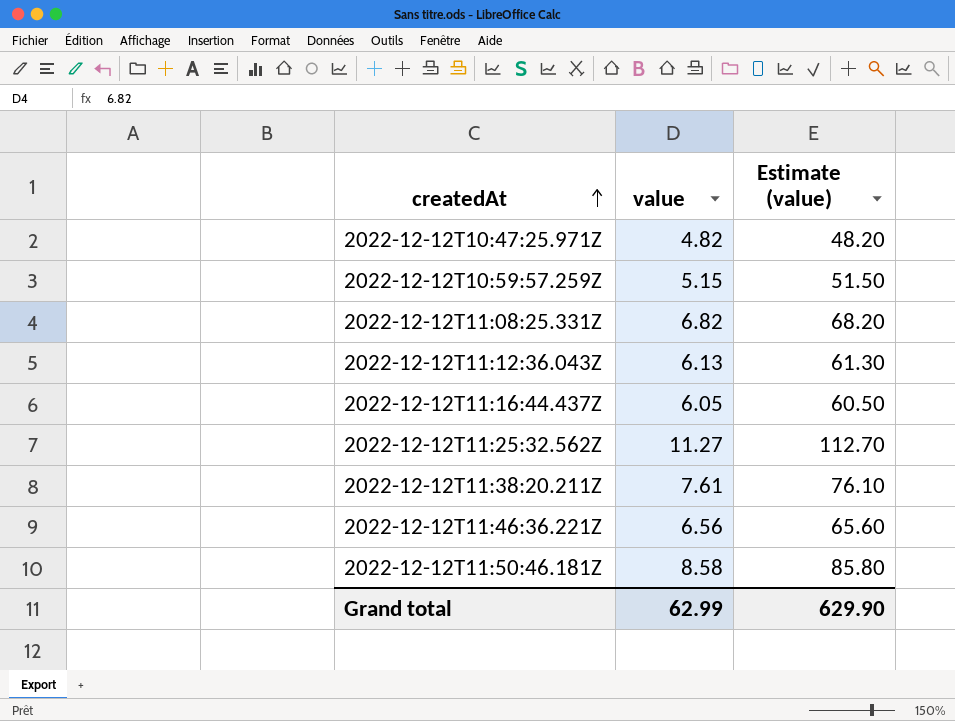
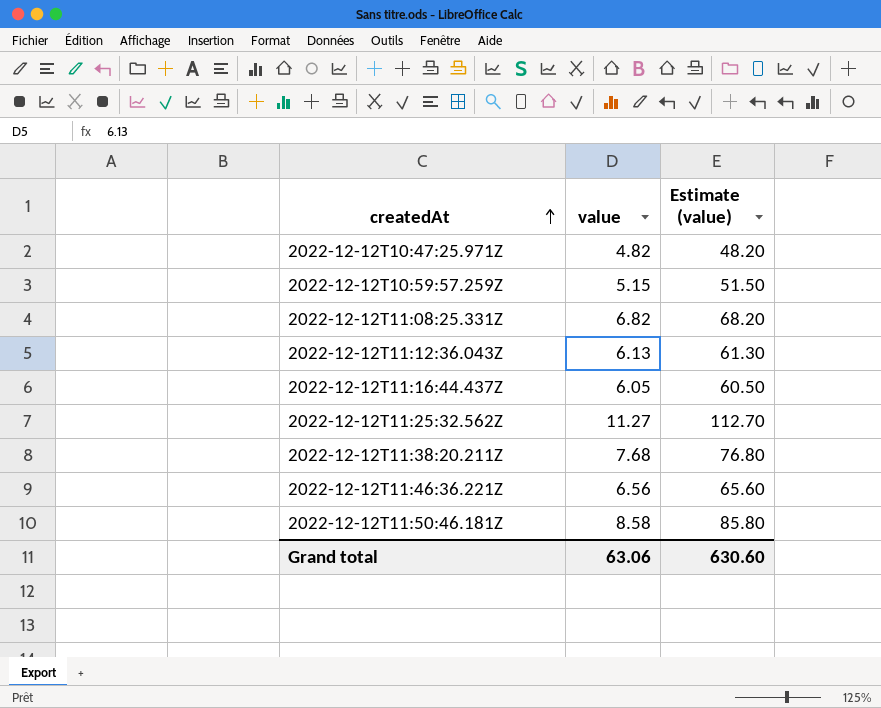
2022-12-12T11:38:20.211Z | value: 7.61 -> 7.68
2022-12-12T11:38:20.211Z | Estimate (value): 76.10 -> 76.80
Grand total | value: 62.99 -> 63.06
Grand total | Estimate (value): 629.90 -> 630.60

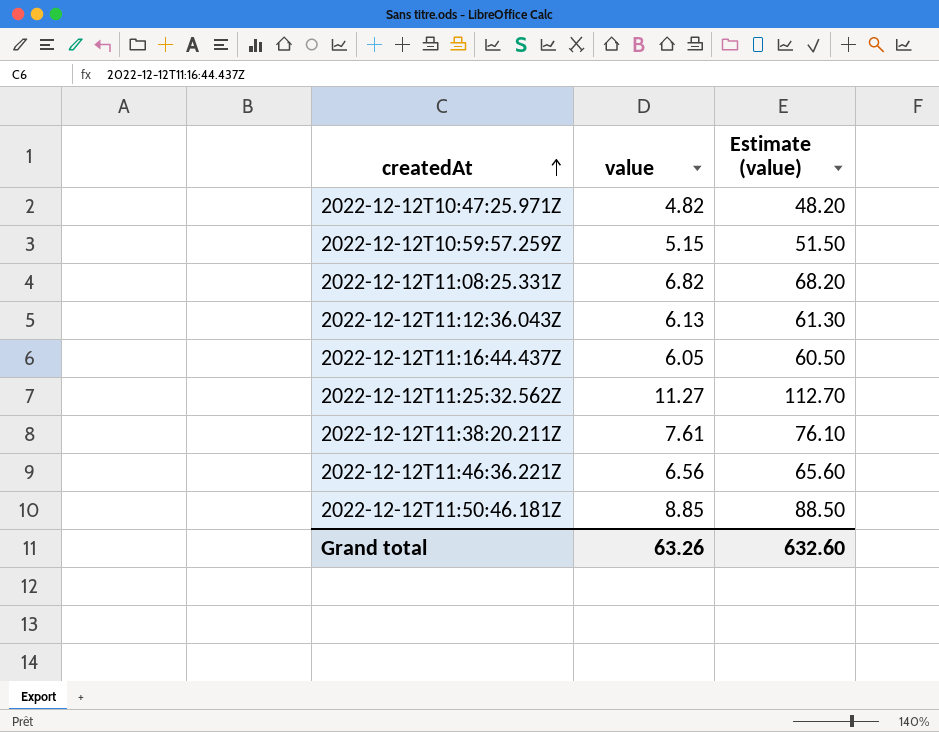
2022-12-12T11:38:20.211Z | value: 7.68 -> 7.61
2022-12-12T11:38:20.211Z | Estimate (value): 76.80 -> 76.10
2022-12-12T11:50:46.181Z | value: 8.58 -> 8.85
2022-12-12T11:50:46.181Z | Estimate (value): 85.80 -> 88.50
Grand total | value: 63.06 -> 63.26
Grand total | Estimate (value): 630.60 -> 632.60

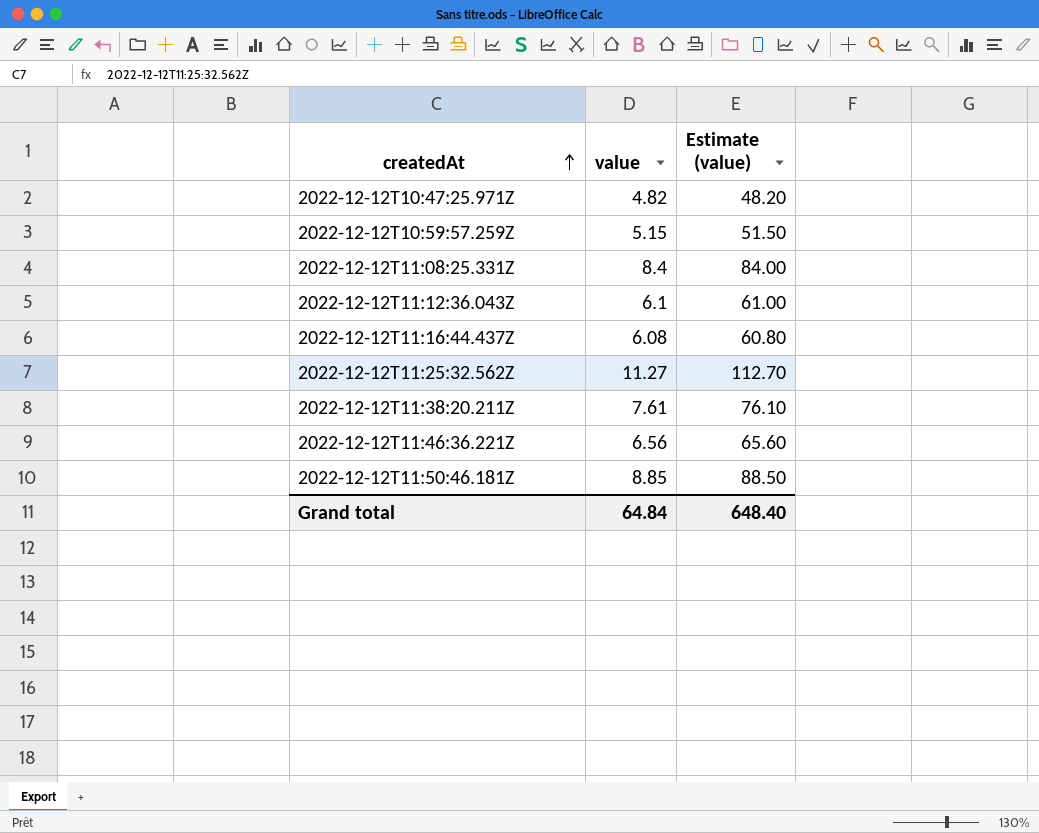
2022-12-12T11:08:25.331Z | value: 6.82 -> 8.4
2022-12-12T11:08:25.331Z | Estimate (value): 68.20 -> 84.00
2022-12-12T11:12:36.043Z | value: 6.13 -> 6.1
2022-12-12T11:12:36.043Z | Estimate (value): 61.30 -> 61.00
2022-12-12T11:16:44.437Z | value: 6.05 -> 6.08
2022-12-12T11:16:44.437Z | Estimate (value): 60.50 -> 60.80
Grand total | value: 63.26 -> 64.84
Grand total | Estimate (value): 632.60 -> 648.40

